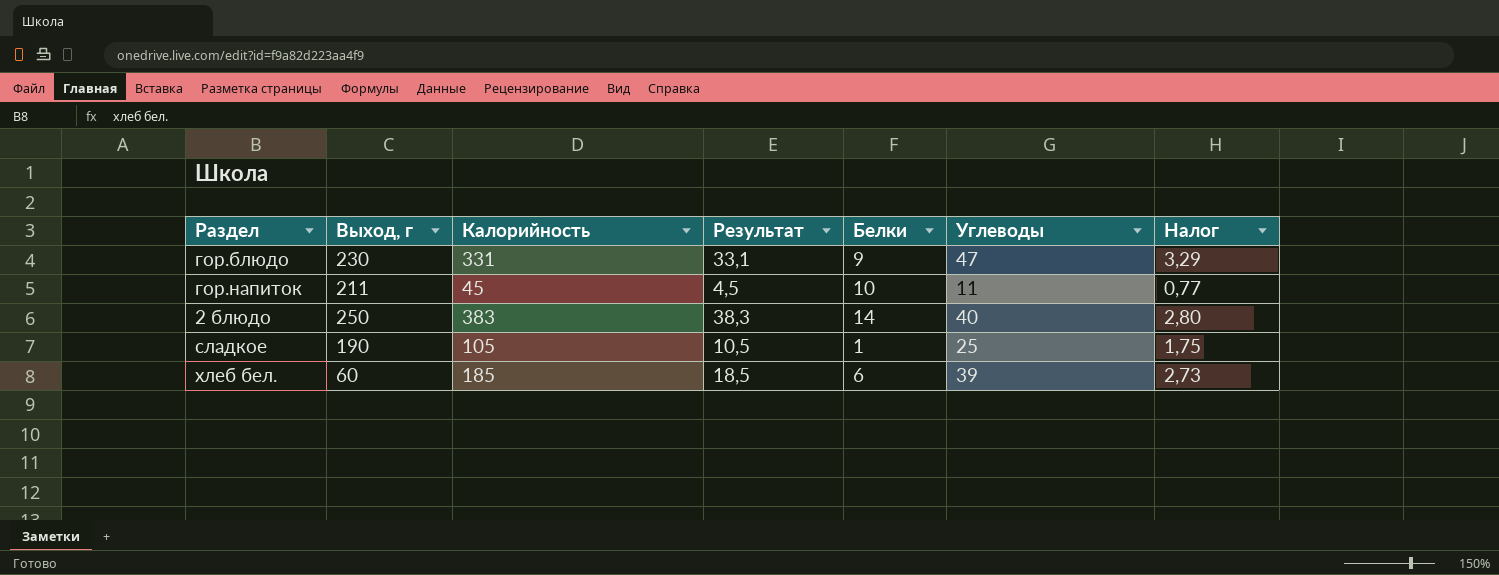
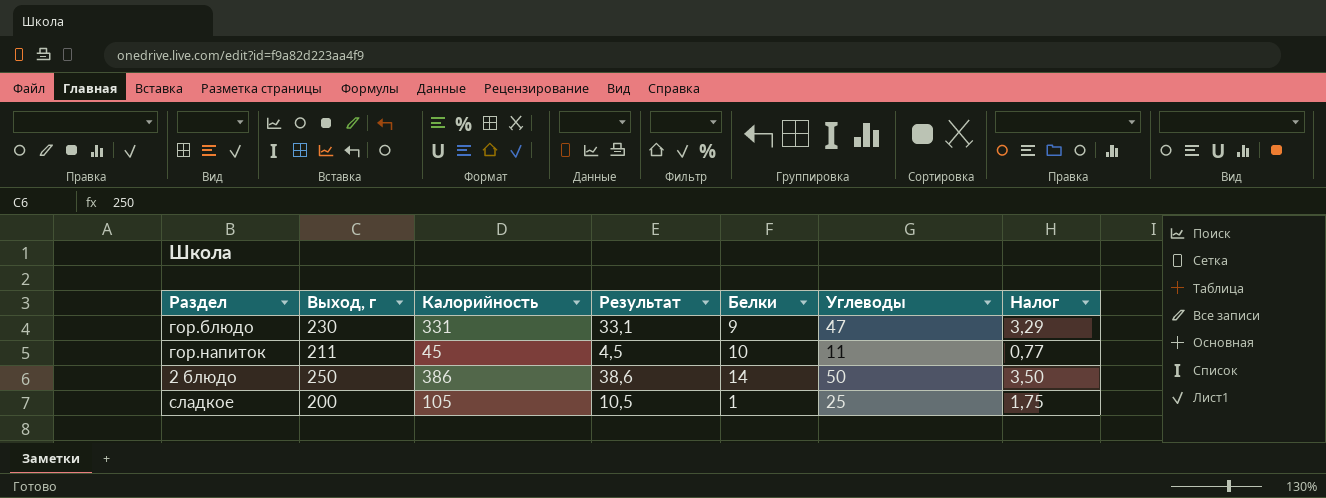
row хлеб бел.: 60 | 185 | 18,5 | 6 | 39 | 2,73 -> none
2 блюдо | Калорийность: 383 -> 386
2 блюдо | Результат: 38,3 -> 38,6
2 блюдо | Углеводы: 40 -> 50
2 блюдо | Налог: 2,80 -> 3,50
сладкое | Выход, г: 190 -> 200

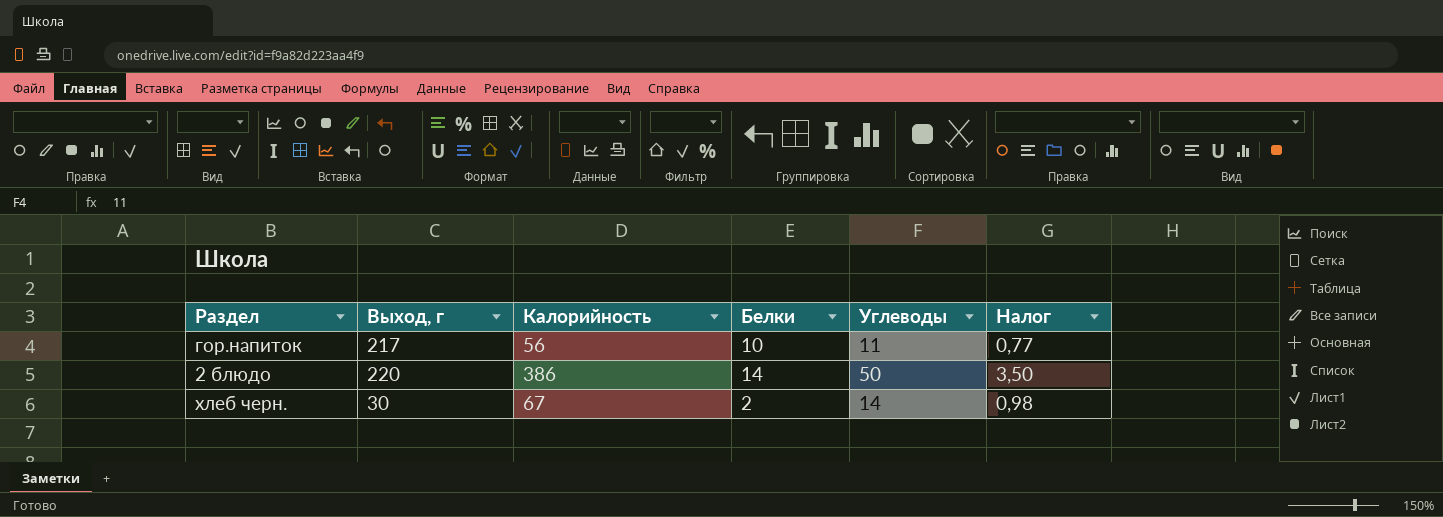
column Результат | formula: [Калорийность] * 0,1 -> none
row гор.блюдо: 230 | 331 | 33,1 | 9 | 47 | 3,29 -> none
row сладкое: 200 | 105 | 10,5 | 1 | 25 | 1,75 -> none
гор.напиток | Выход, г: 211 -> 217
гор.напиток | Калорийность: 45 -> 56
2 блюдо | Выход, г: 250 -> 220
row хлеб черн.: none -> 30 | 67 | 2 | 14 | 0,98

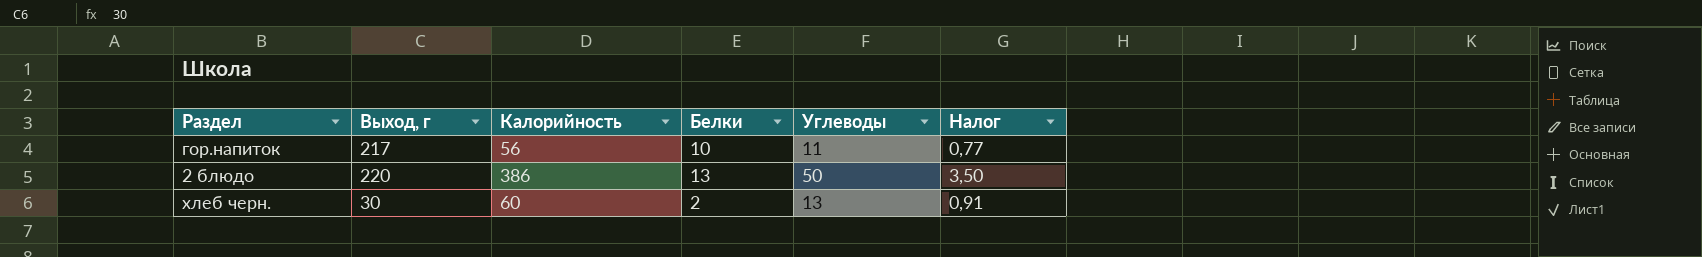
2 блюдо | Белки: 14 -> 13
хлеб черн. | Калорийность: 67 -> 60
хлеб черн. | Углеводы: 14 -> 13
хлеб черн. | Налог: 0,98 -> 0,91

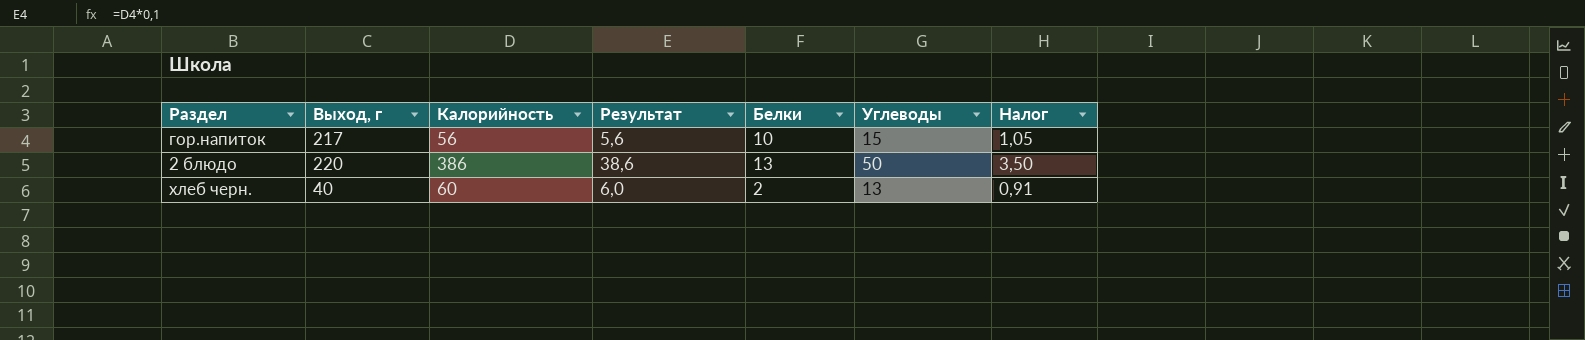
column Результат | formula: none -> [Калорийность] * 0,1
гор.напиток | Углеводы: 11 -> 15
гор.напиток | Налог: 0,77 -> 1,05
хлеб черн. | Выход, г: 30 -> 40

